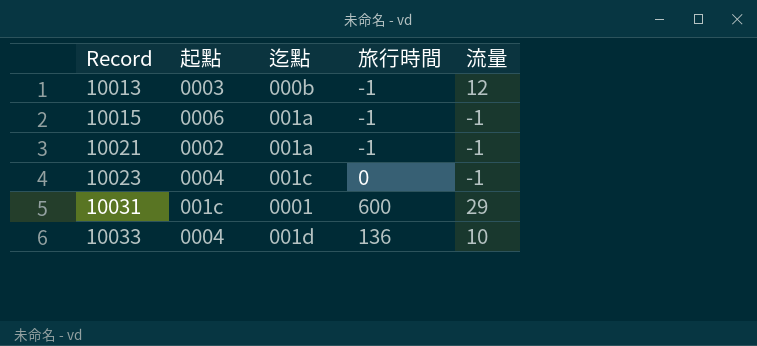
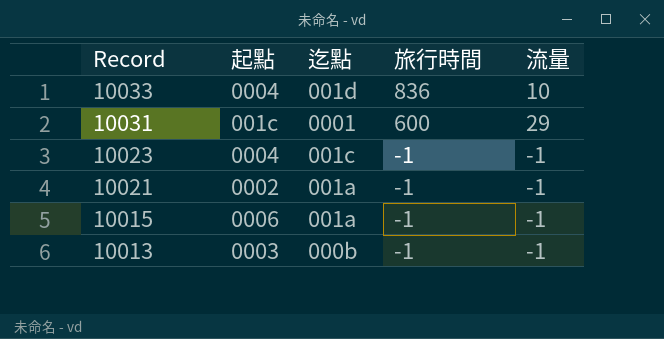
row order: Record ascending -> Record descending
10033 | 旅行時間: 136 -> 836
10023 | 旅行時間: 0 -> -1
10013 | 流量: 12 -> -1

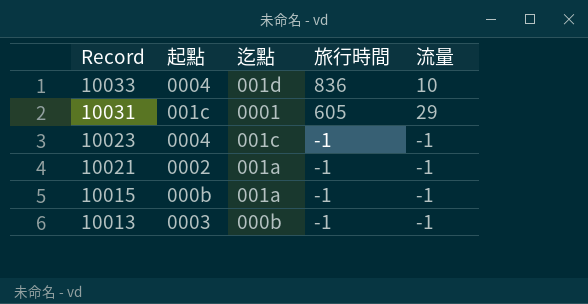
10031 | 旅行時間: 600 -> 605
10015 | 起點: 0006 -> 000b

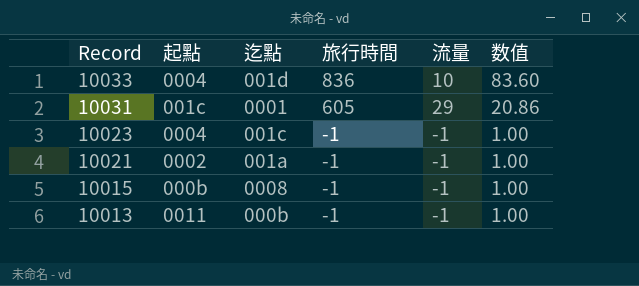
column 数值 | formula: none -> [旅行時間] / [流量]
10015 | 迄點: 001a -> 0008
10013 | 起點: 0003 -> 0011

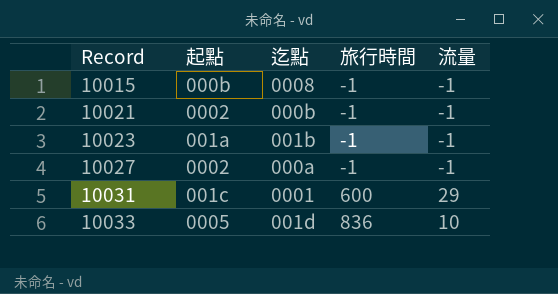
row order: Record descending -> Record ascending
column 数值 | formula: [旅行時間] / [流量] -> none
row 10013: 0011 | 000b | -1 | -1 | 1.00 -> none
10021 | 迄點: 001a -> 000b
10023 | 起點: 0004 -> 001a
10023 | 迄點: 001c -> 001b
row 10027: none -> 0002 | 000a | -1 | -1
10031 | 旅行時間: 605 -> 600
10033 | 起點: 0004 -> 0005

